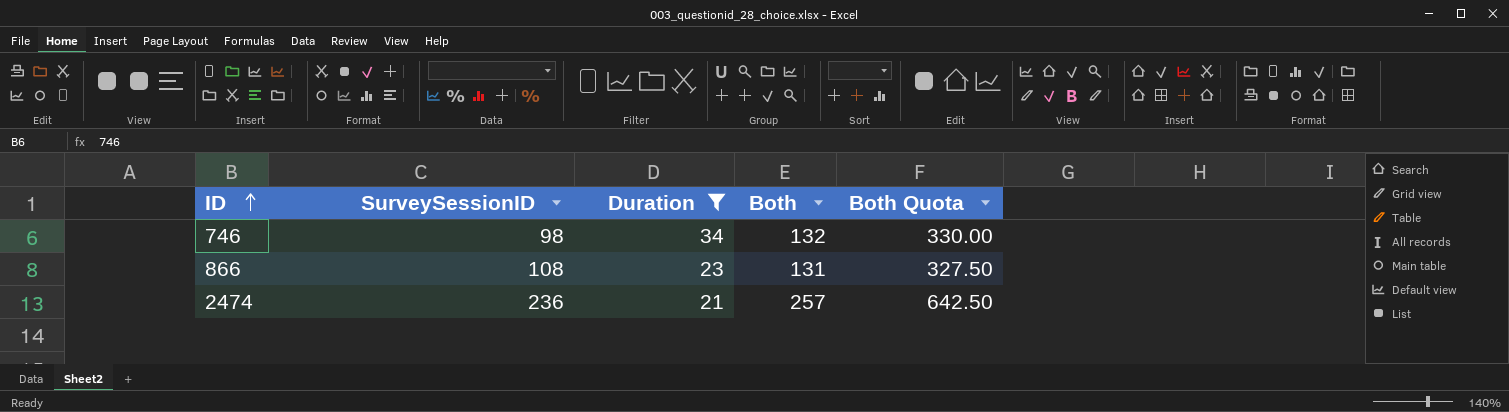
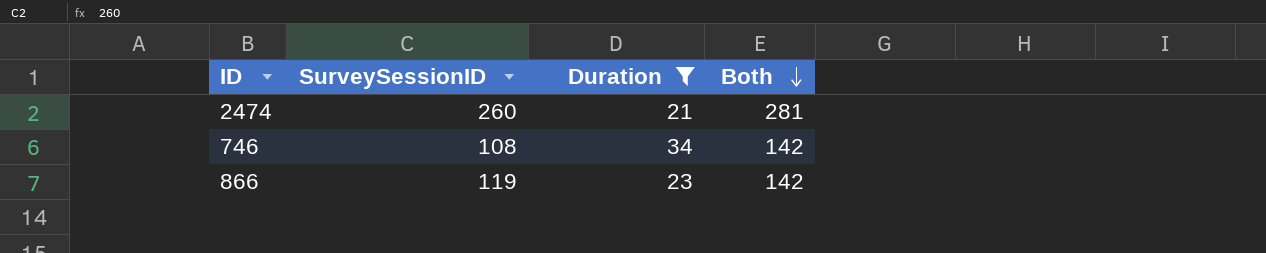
row order: ID ascending -> Both descending
column Both Quota | formula: [Both] * 2.5 -> none
2474 | SurveySessionID: 236 -> 260
2474 | Both: 257 -> 281
746 | SurveySessionID: 98 -> 108
746 | Both: 132 -> 142
866 | SurveySessionID: 108 -> 119
866 | Both: 131 -> 142

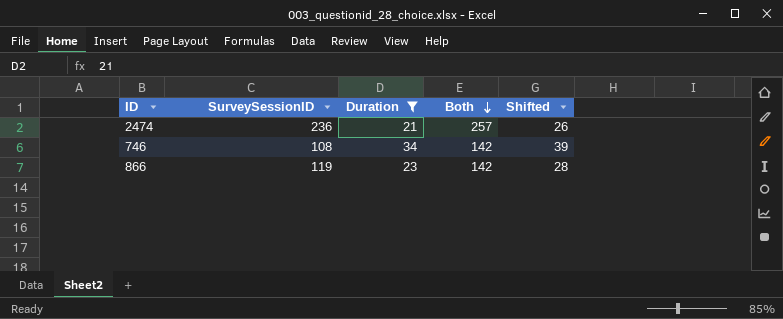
column Shifted | formula: none -> [Duration] + 5
2474 | SurveySessionID: 260 -> 236
2474 | Both: 281 -> 257

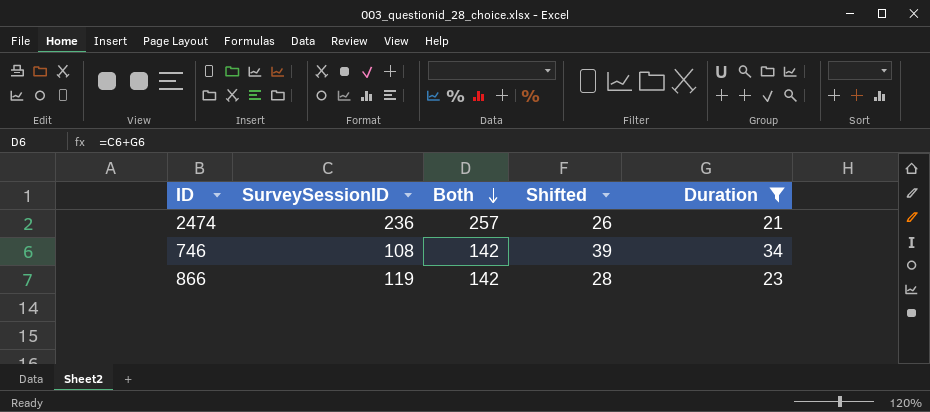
column Duration | position: 3 -> 5

